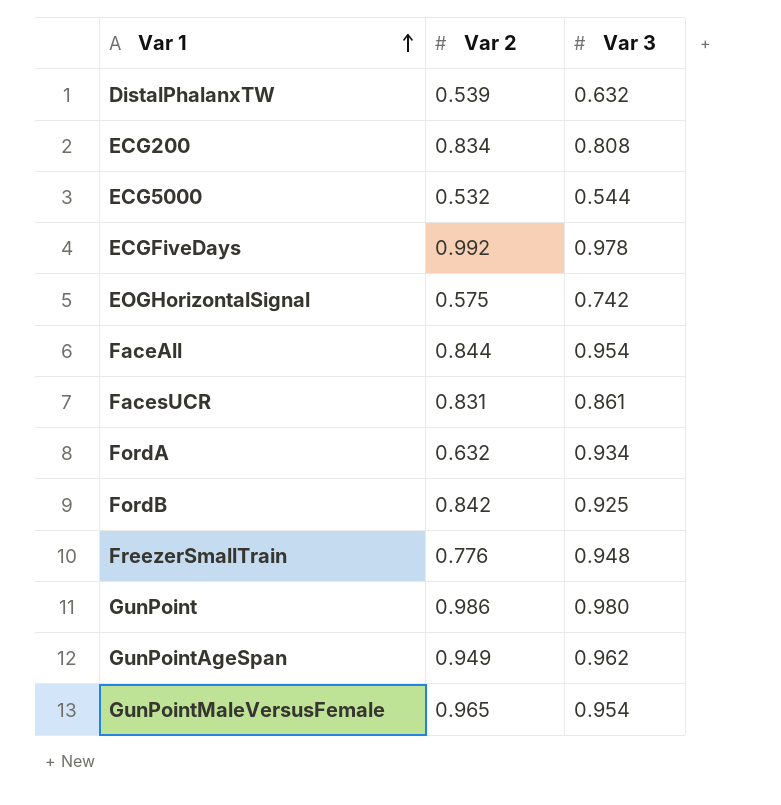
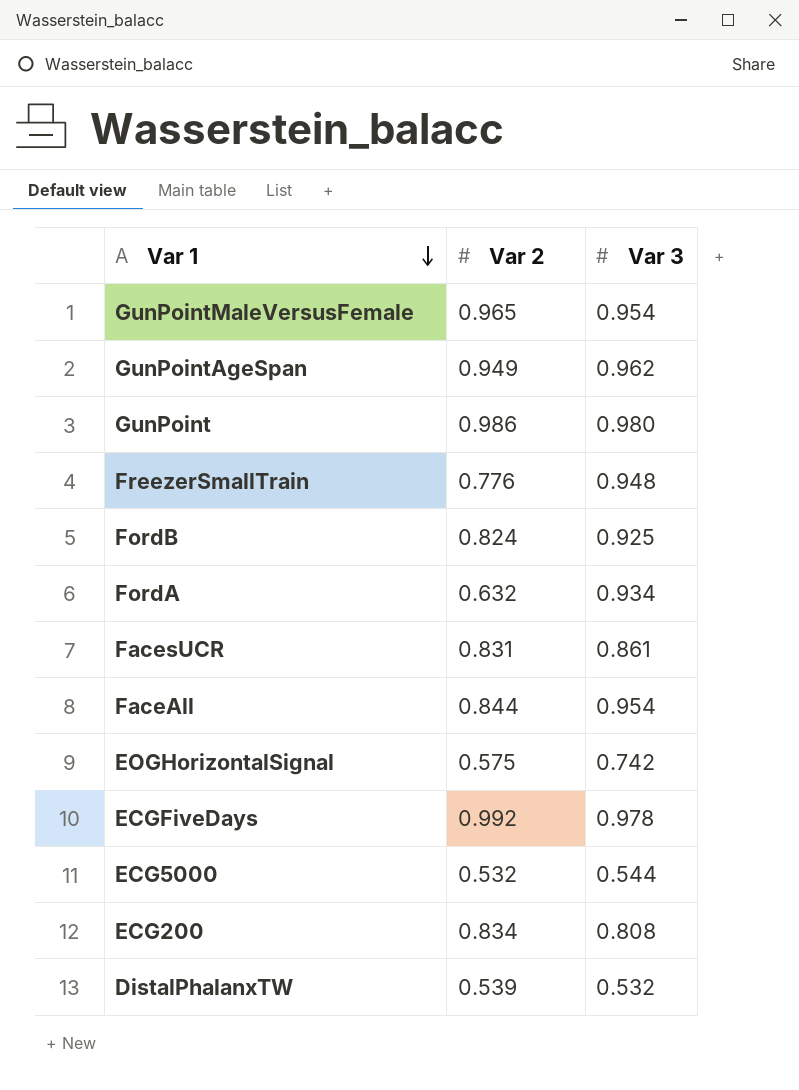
row order: Var 1 ascending -> Var 1 descending
FordB | Var 2: 0.842 -> 0.824
DistalPhalanxTW | Var 3: 0.632 -> 0.532

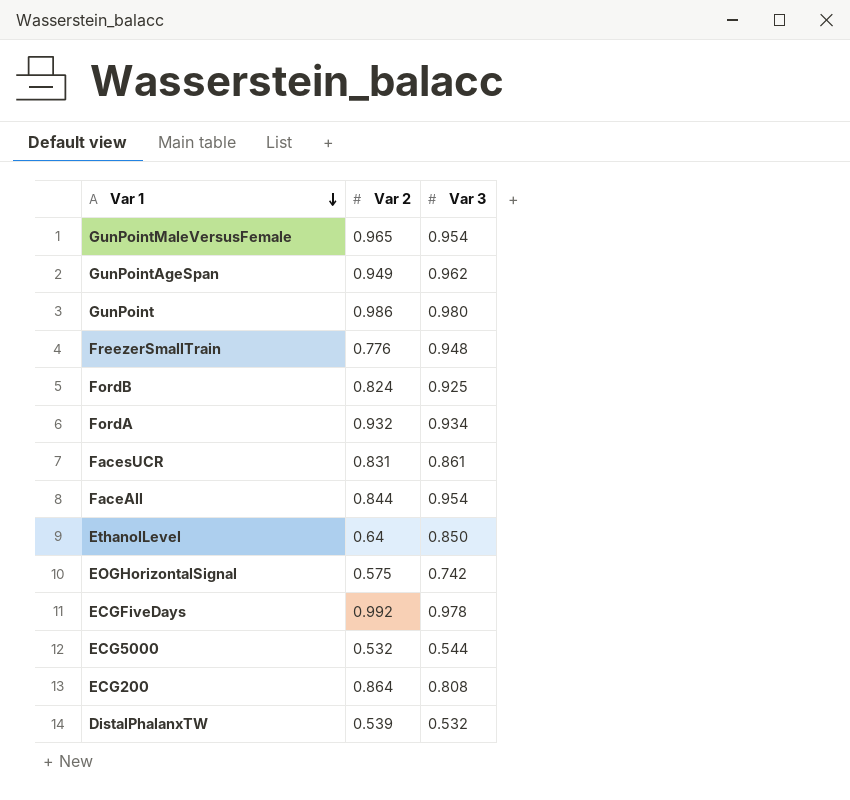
FordA | Var 2: 0.632 -> 0.932
row EthanolLevel: none -> 0.64 | 0.850
ECG200 | Var 2: 0.834 -> 0.864

